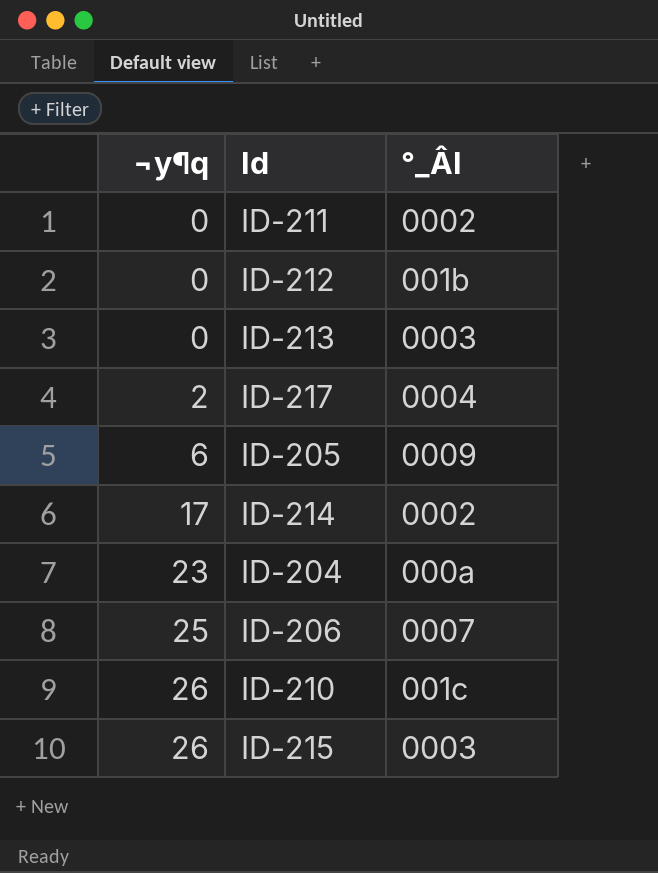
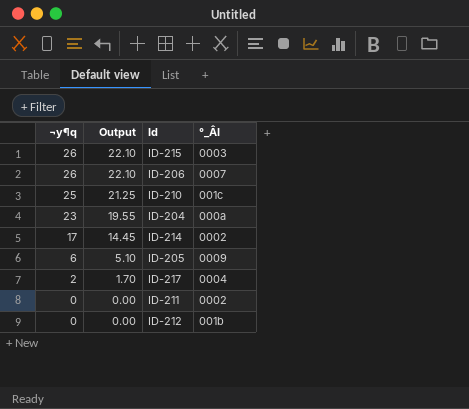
row order: ¬y¶q ascending -> ¬y¶q descending
column Output | formula: none -> [¬y¶q] * 0.85
row ID-213: 0 | 0003 -> none
ID-206 | ¬y¶q: 25 -> 26
ID-210 | ¬y¶q: 26 -> 25

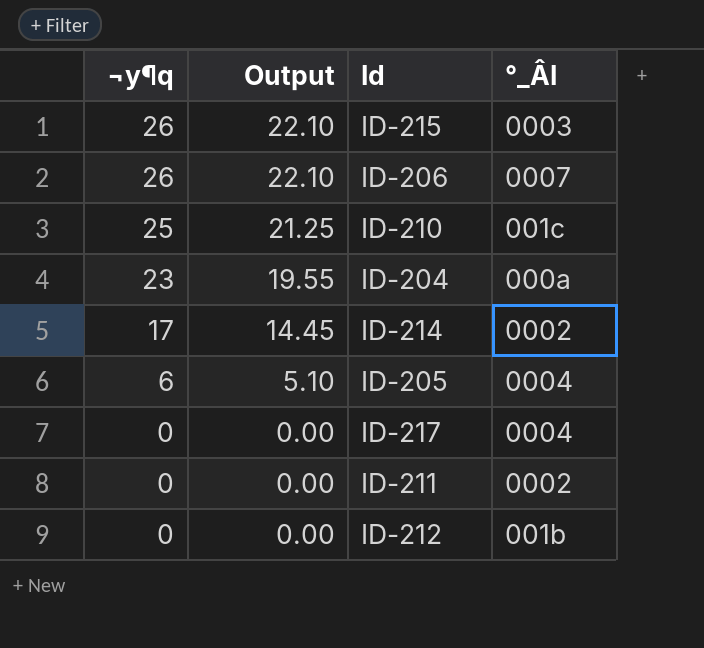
ID-205 | °_ÂI: 0009 -> 0004
ID-217 | ¬y¶q: 2 -> 0
ID-217 | Output: 1.70 -> 0.00

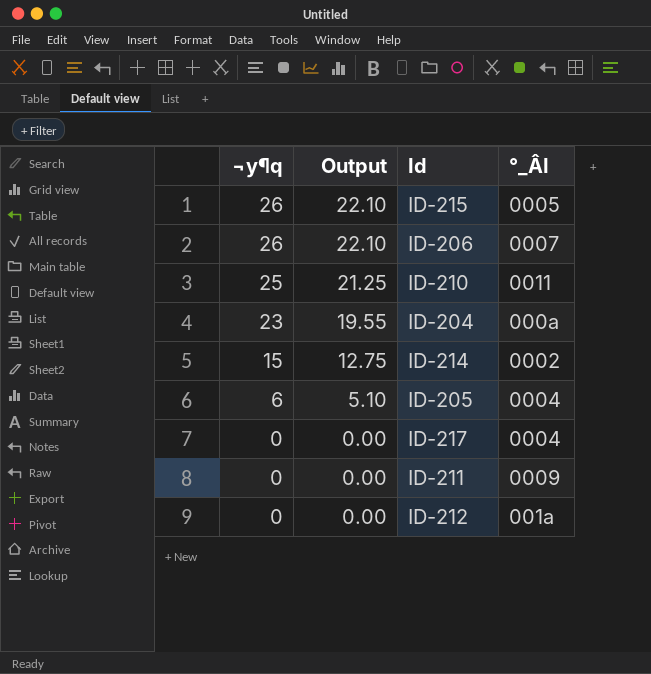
ID-215 | °_ÂI: 0003 -> 0005
ID-210 | °_ÂI: 001c -> 0011
ID-214 | ¬y¶q: 17 -> 15
ID-214 | Output: 14.45 -> 12.75
ID-211 | °_ÂI: 0002 -> 0009
ID-212 | °_ÂI: 001b -> 001a

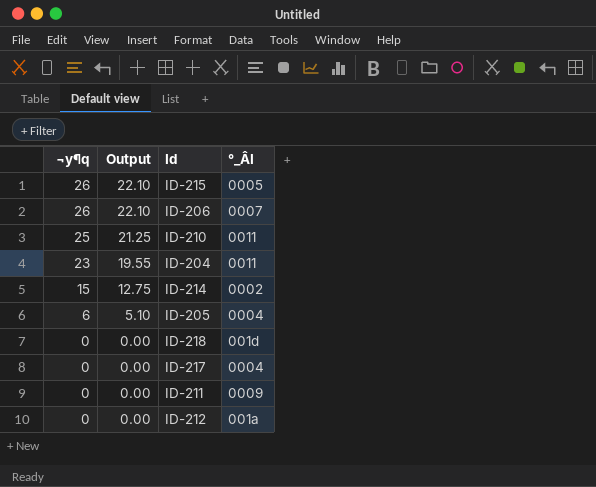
ID-204 | °_ÂI: 000a -> 0011
row ID-218: none -> 0 | 0.00 | 001d

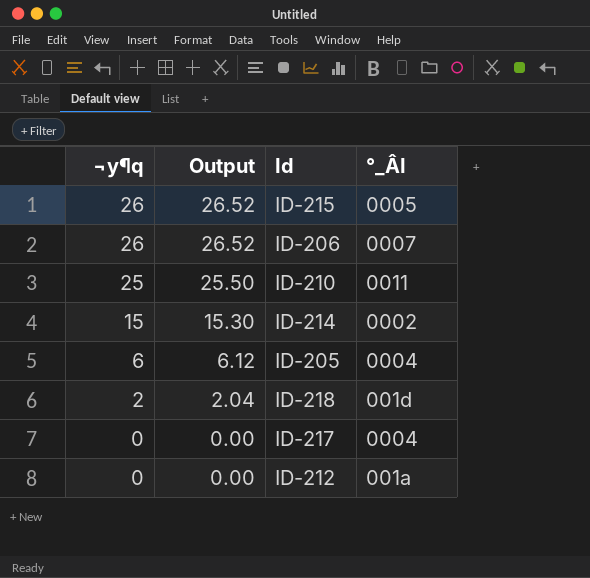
column Output | formula: [¬y¶q] * 0.85 -> [¬y¶q] * 1.02
row ID-204: 23 | 19.55 | 0011 -> none
row ID-211: 0 | 0.00 | 0009 -> none
ID-218 | ¬y¶q: 0 -> 2

